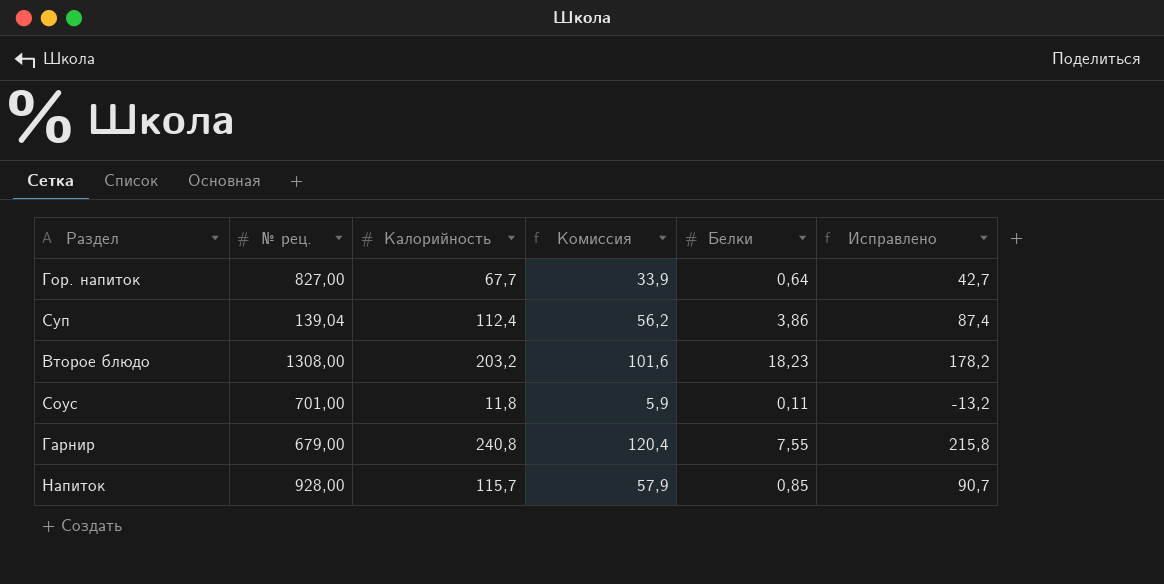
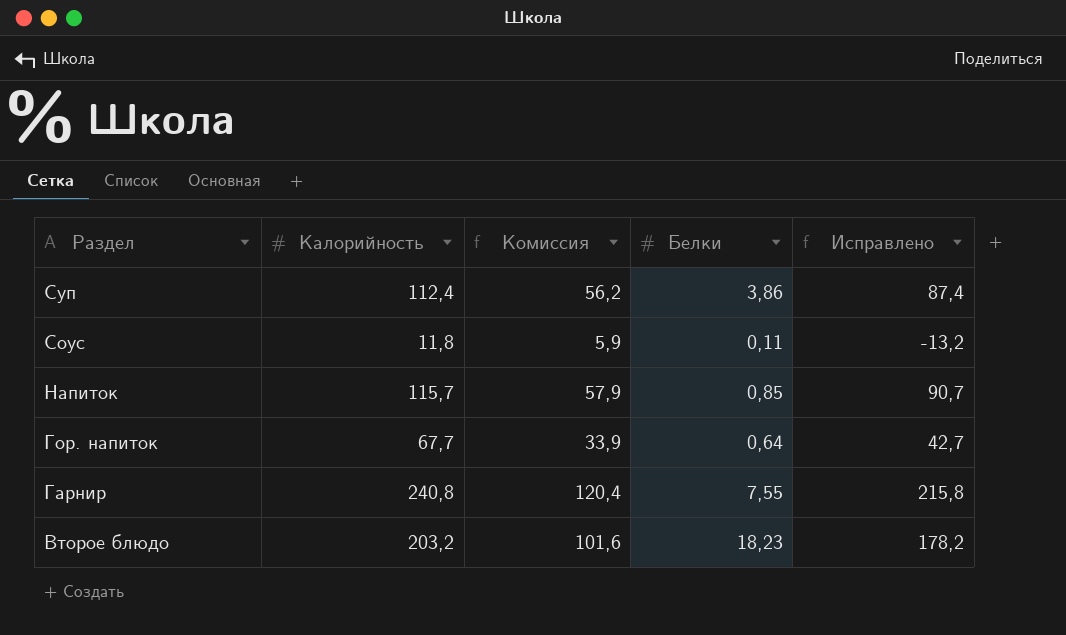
row order: none -> Раздел descending
column № рец. | position: 2 -> none

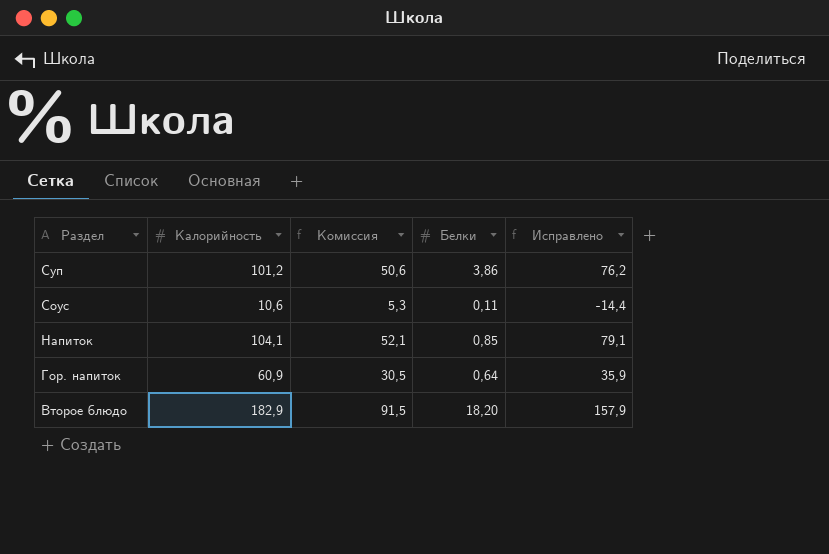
row Гарнир: 240,8 | 120,4 | 7,55 | 215,8 -> none
Суп | Калорийность: 112,4 -> 101,2
Суп | Комиссия: 56,2 -> 50,6
Суп | Исправлено: 87,4 -> 76,2
Соус | Калорийность: 11,8 -> 10,6
Соус | Комиссия: 5,9 -> 5,3
Соус | Исправлено: -13,2 -> -14,4
Напиток | Калорийность: 115,7 -> 104,1
Напиток | Комиссия: 57,9 -> 52,1
Напиток | Исправлено: 90,7 -> 79,1
Гор. напиток | Калорийность: 67,7 -> 60,9
Гор. напиток | Комиссия: 33,9 -> 30,5
Гор. напиток | Исправлено: 42,7 -> 35,9
Второе блюдо | Калорийность: 203,2 -> 182,9
Второе блюдо | Комиссия: 101,6 -> 91,5
Второе блюдо | Белки: 18,23 -> 18,20
Второе блюдо | Исправлено: 178,2 -> 157,9

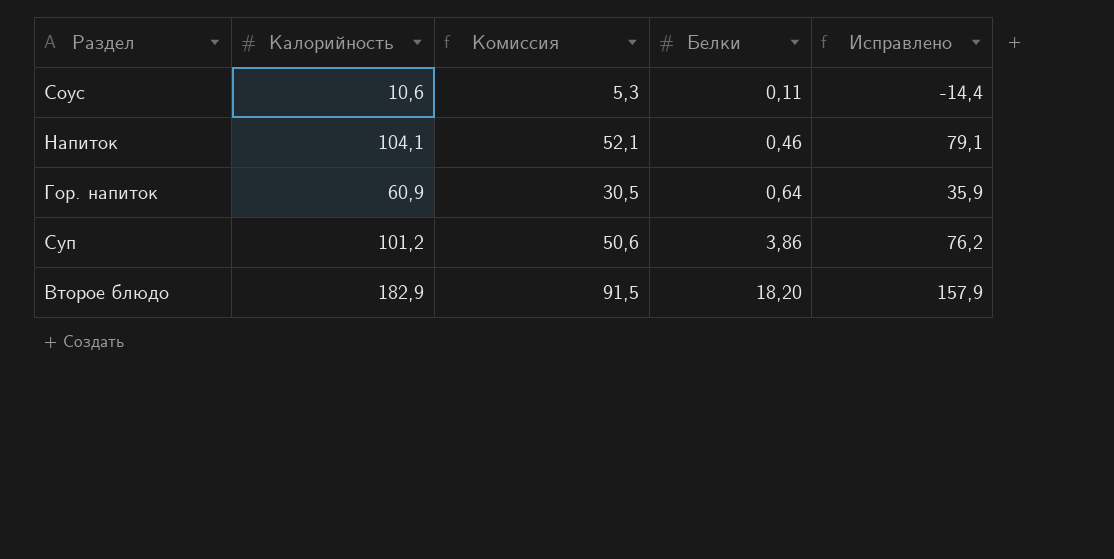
row order: Раздел descending -> Белки ascending
Напиток | Белки: 0,85 -> 0,46

